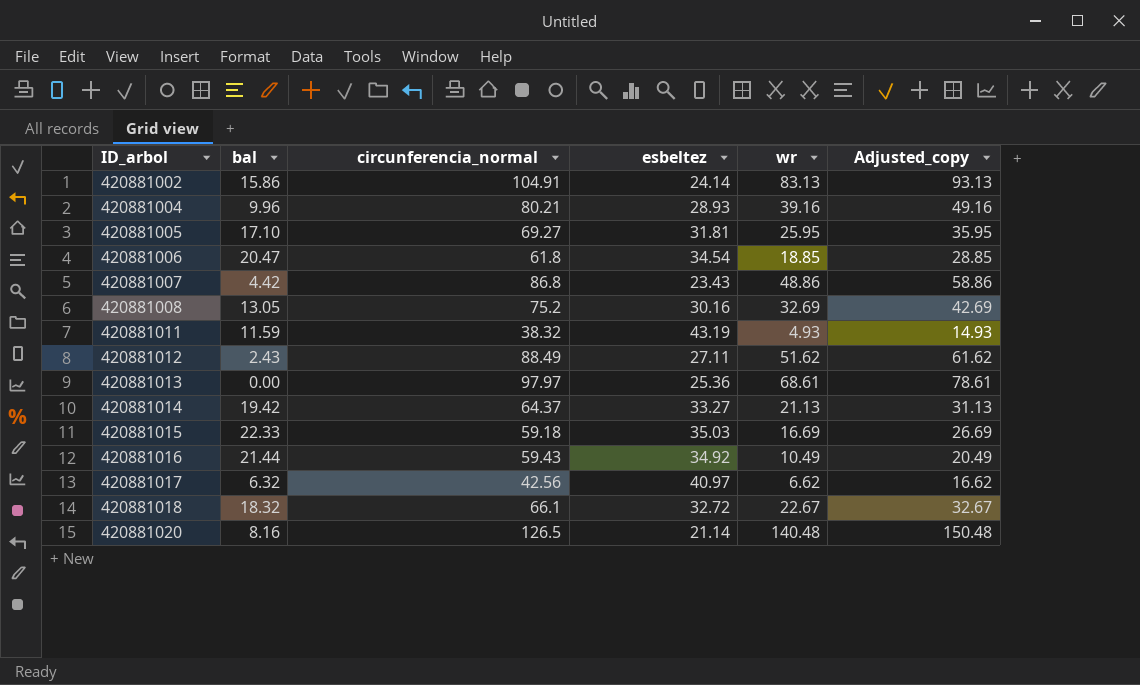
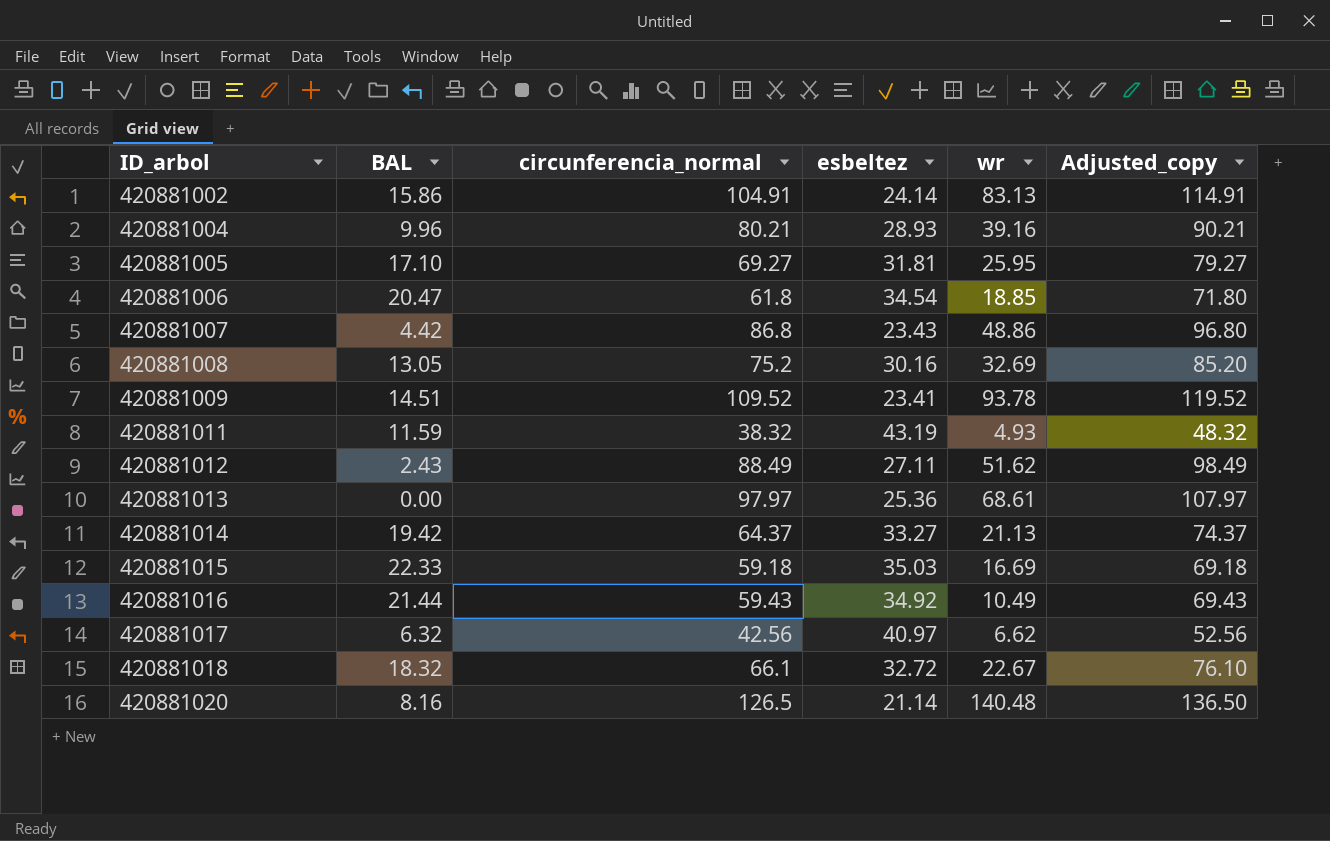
column name: bal -> BAL
column Adjusted_copy | formula: [wr] + 10 -> [circunferencia_normal] + 10
row 420881009: none -> 14.51 | 109.52 | 23.41 | 93.78 | 119.52

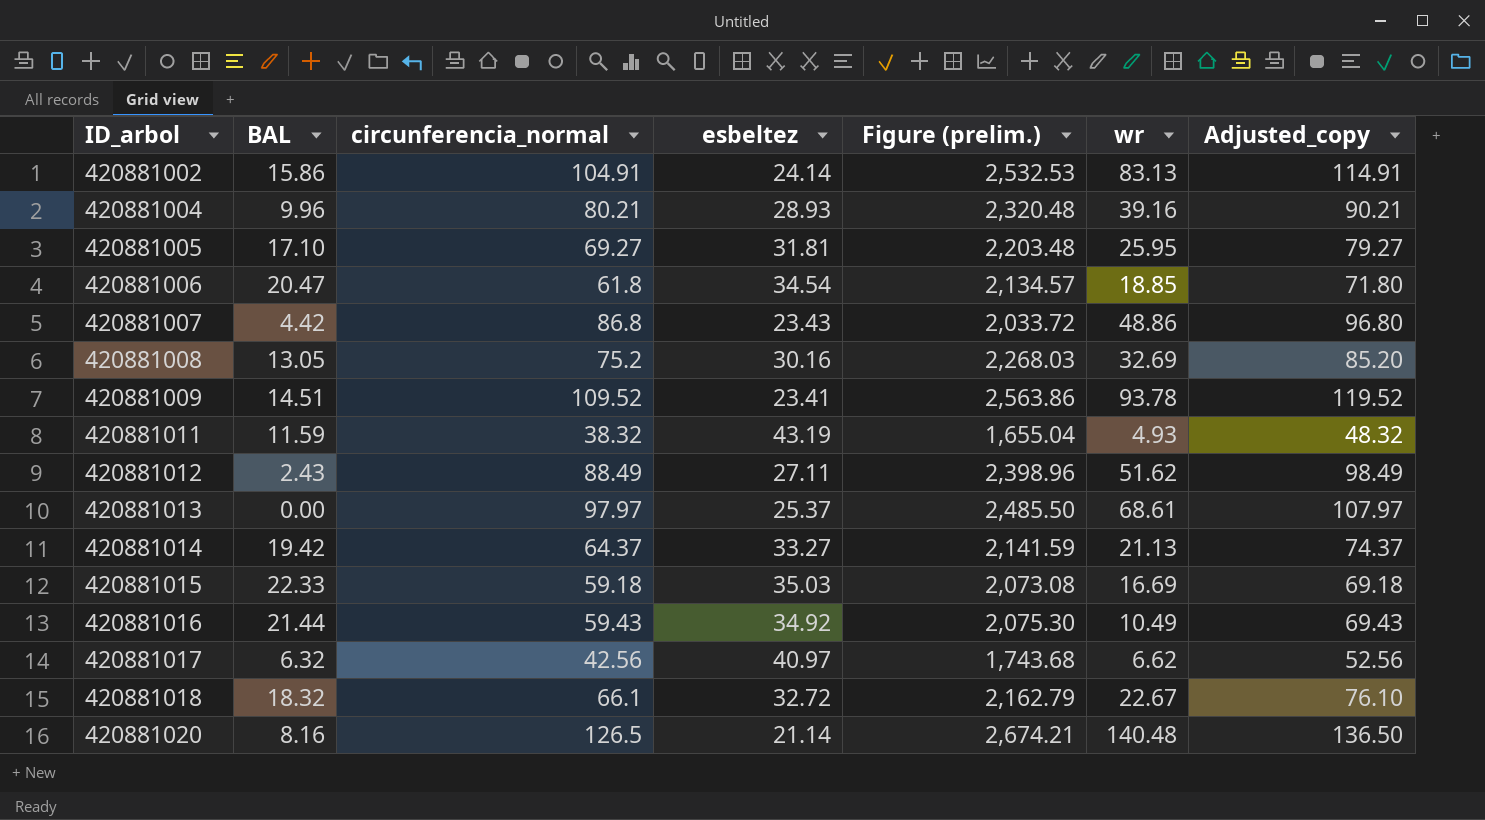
column Figure (prelim.) | formula: none -> [circunferencia_normal] * [esbeltez]
420881013 | esbeltez: 25.36 -> 25.37

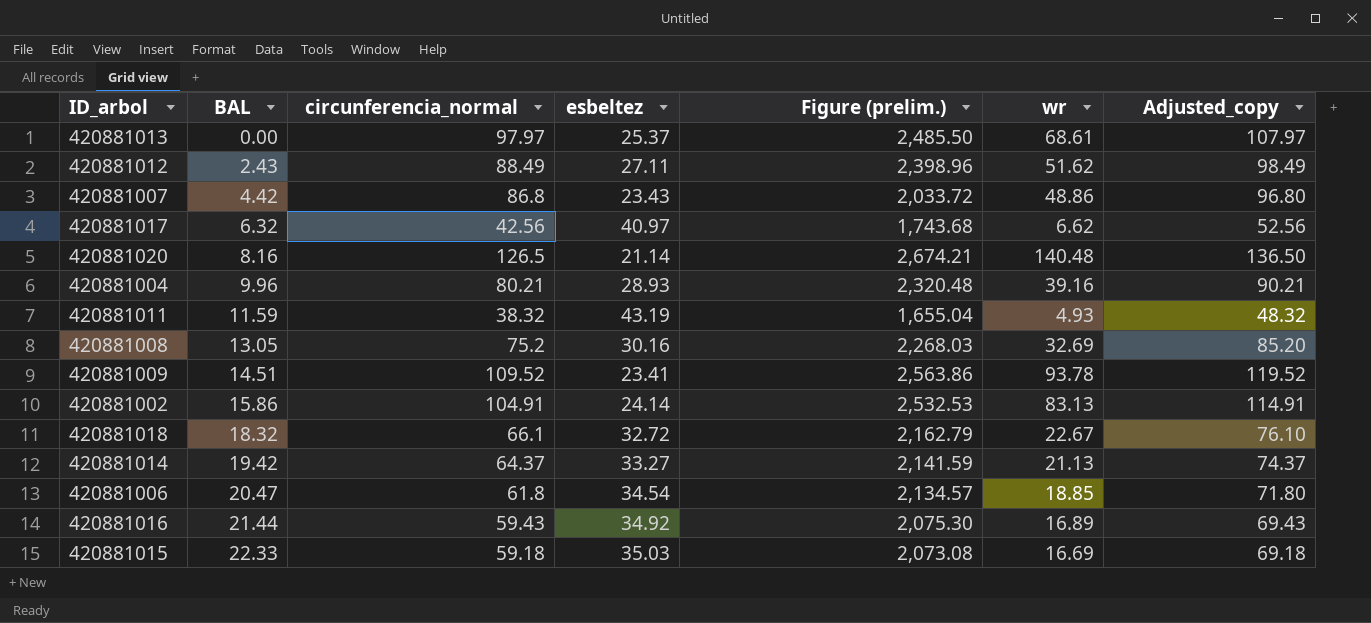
row order: ID_arbol ascending -> BAL ascending
row 420881005: 17.10 | 69.27 | 31.81 | 2,203.48 | 25.95 | 79.27 -> none
420881016 | wr: 10.49 -> 16.89

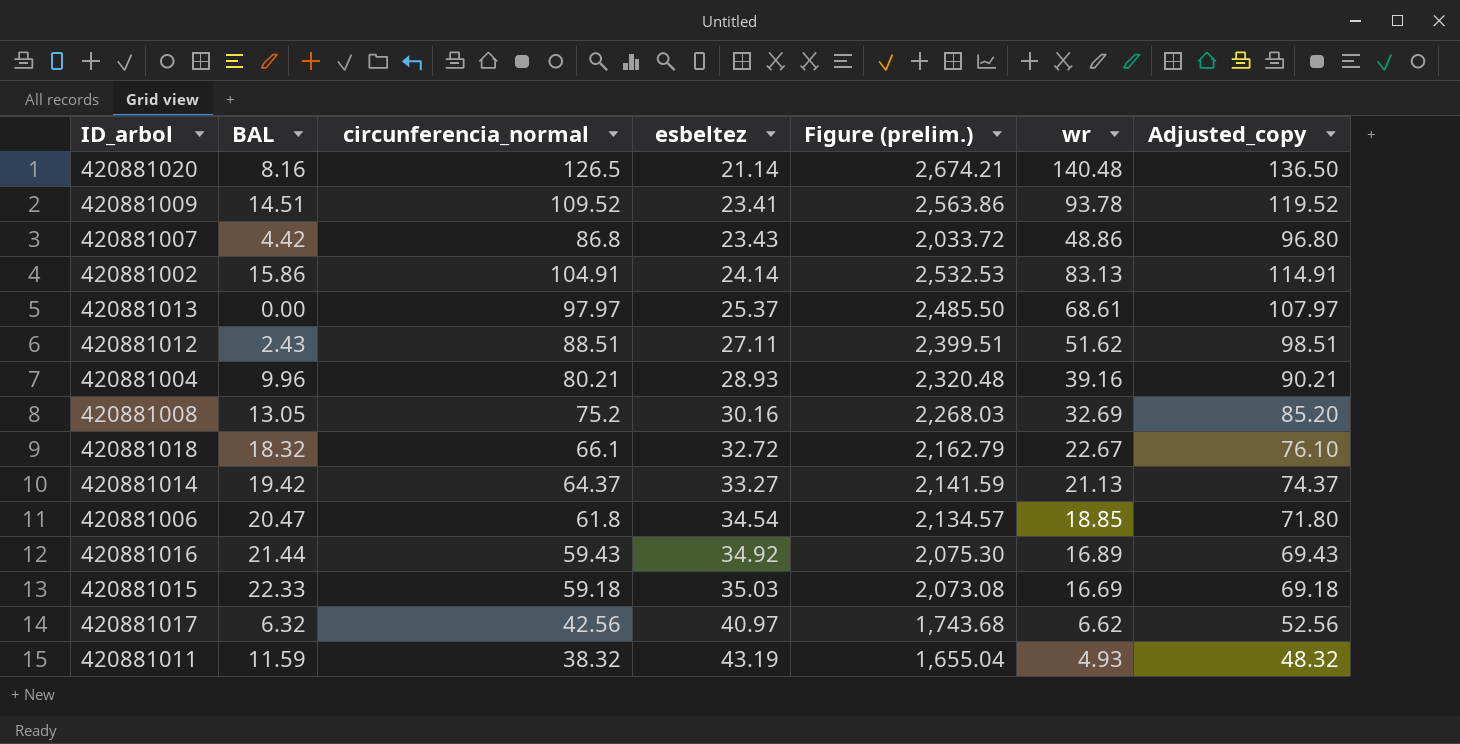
row order: BAL ascending -> esbeltez ascending
420881012 | circunferencia_normal: 88.49 -> 88.51
420881012 | Figure (prelim.): 2,398.96 -> 2,399.51
420881012 | Adjusted_copy: 98.49 -> 98.51

